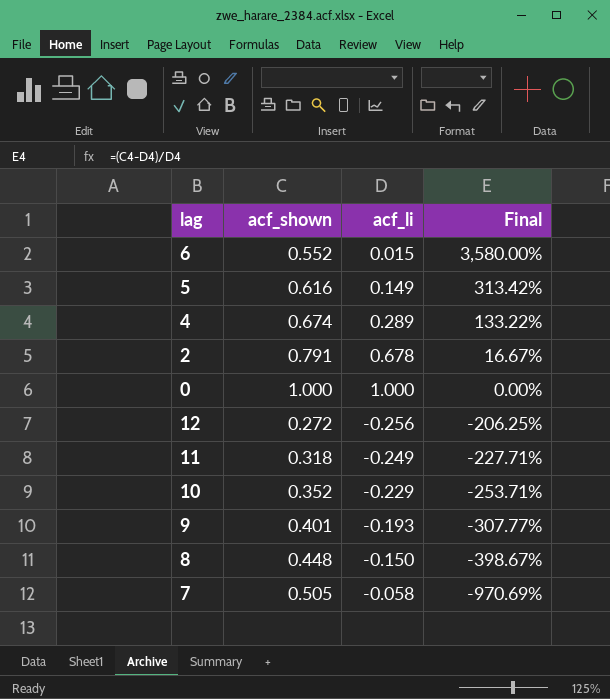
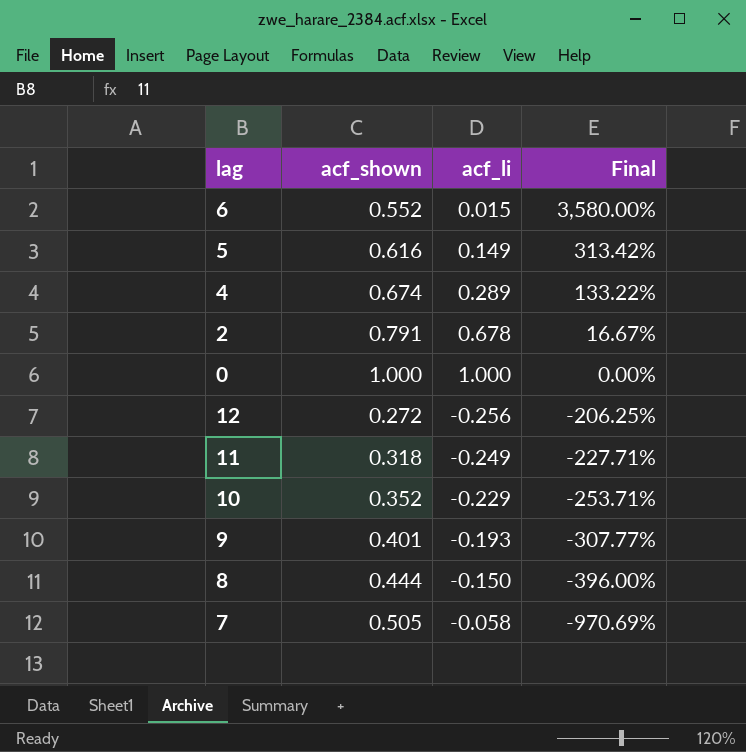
8 | acf_shown: 0.448 -> 0.444
8 | Final: -398.67% -> -396.00%

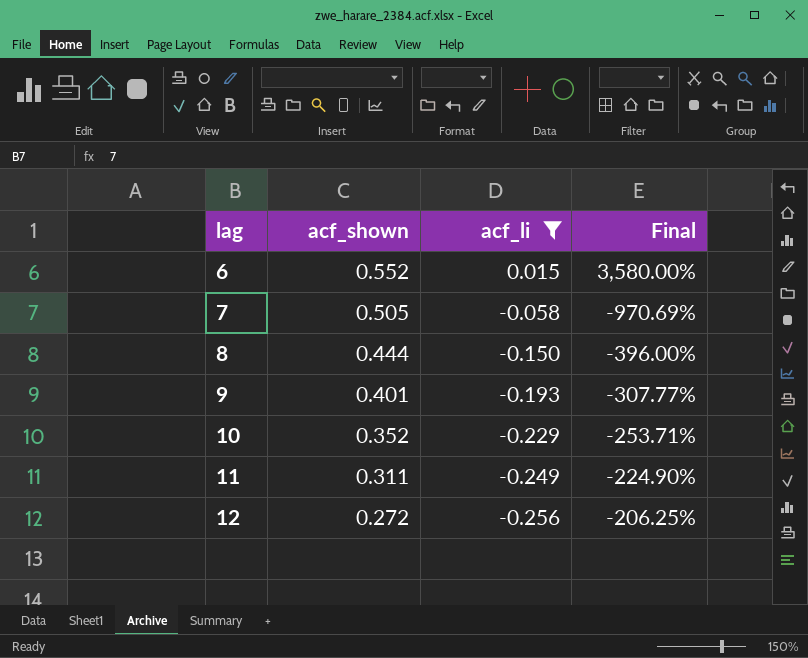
filter: none -> acf_li <= 0.015
row order: Final descending -> lag ascending
11 | acf_shown: 0.318 -> 0.311
11 | Final: -227.71% -> -224.90%

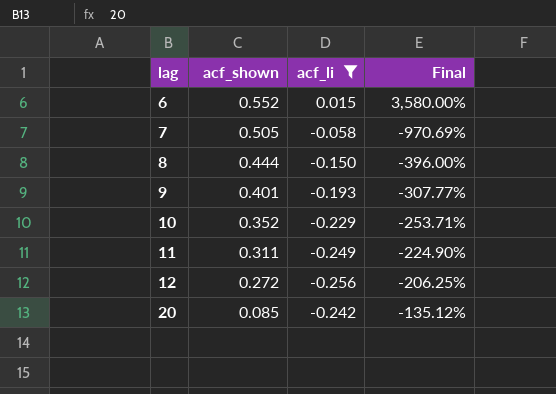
row 20: none -> 0.085 | -0.242 | -135.12%

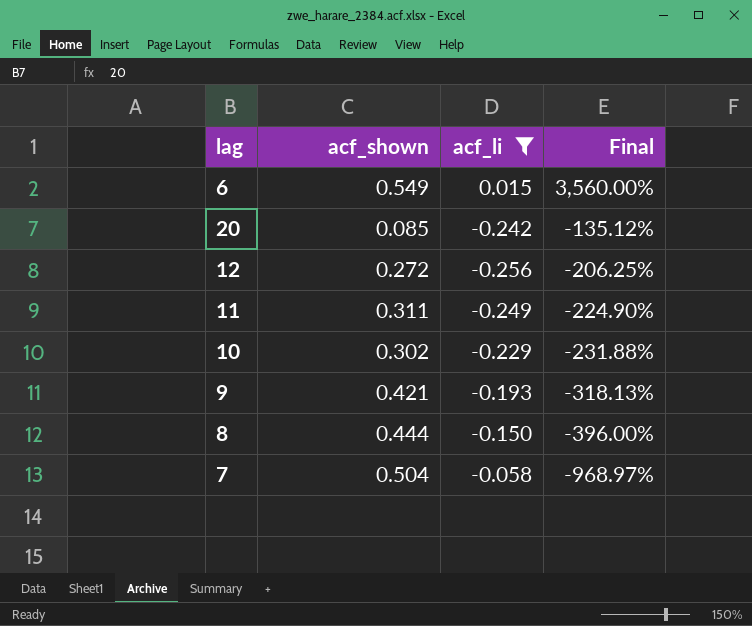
row order: lag ascending -> Final descending
6 | acf_shown: 0.552 -> 0.549
6 | Final: 3,580.00% -> 3,560.00%
10 | acf_shown: 0.352 -> 0.302
10 | Final: -253.71% -> -231.88%
9 | acf_shown: 0.401 -> 0.421
9 | Final: -307.77% -> -318.13%
7 | acf_shown: 0.505 -> 0.504
7 | Final: -970.69% -> -968.97%

